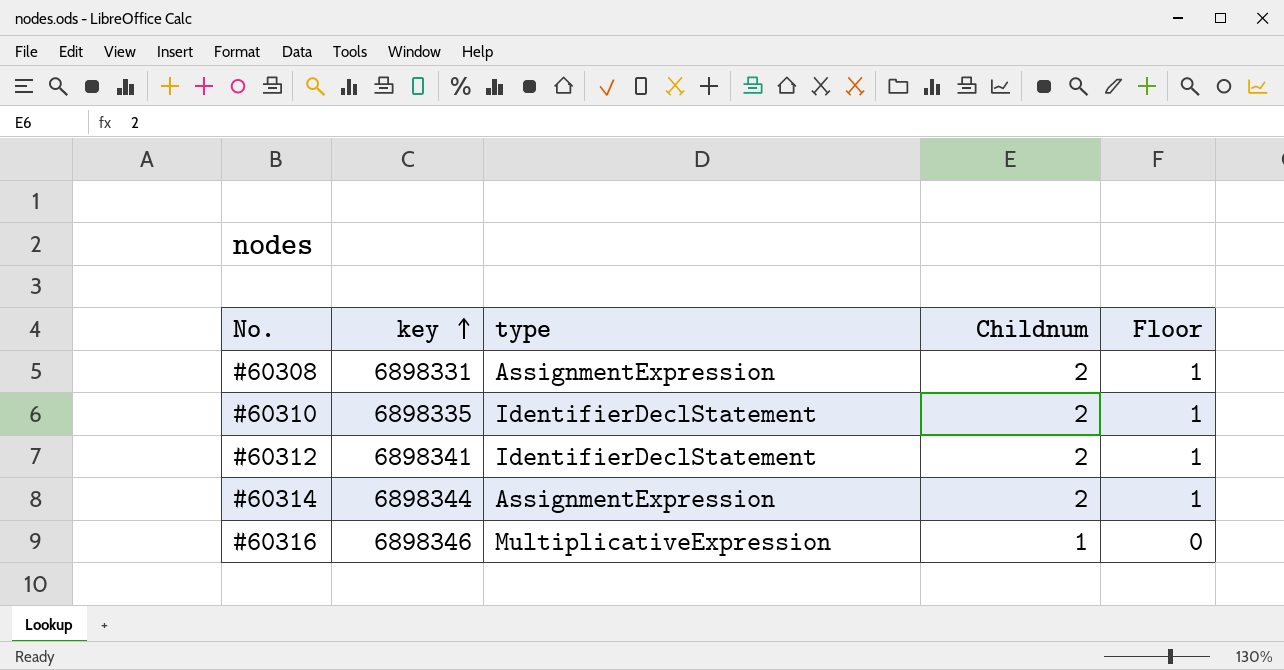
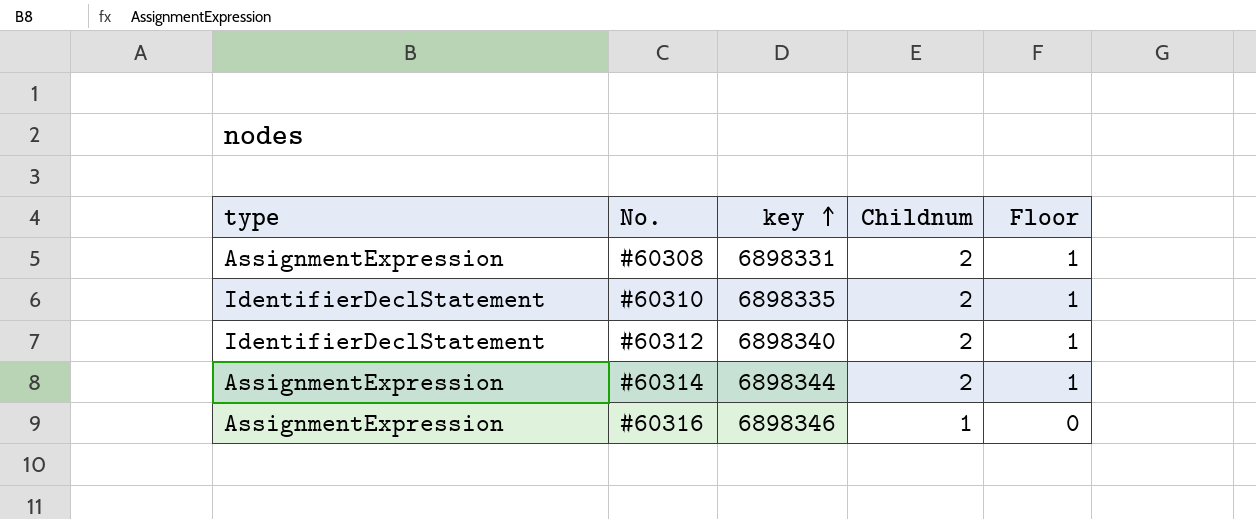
column type | position: 3 -> 1
#60312 | key: 6898341 -> 6898340
#60316 | type: MultiplicativeExpression -> AssignmentExpression

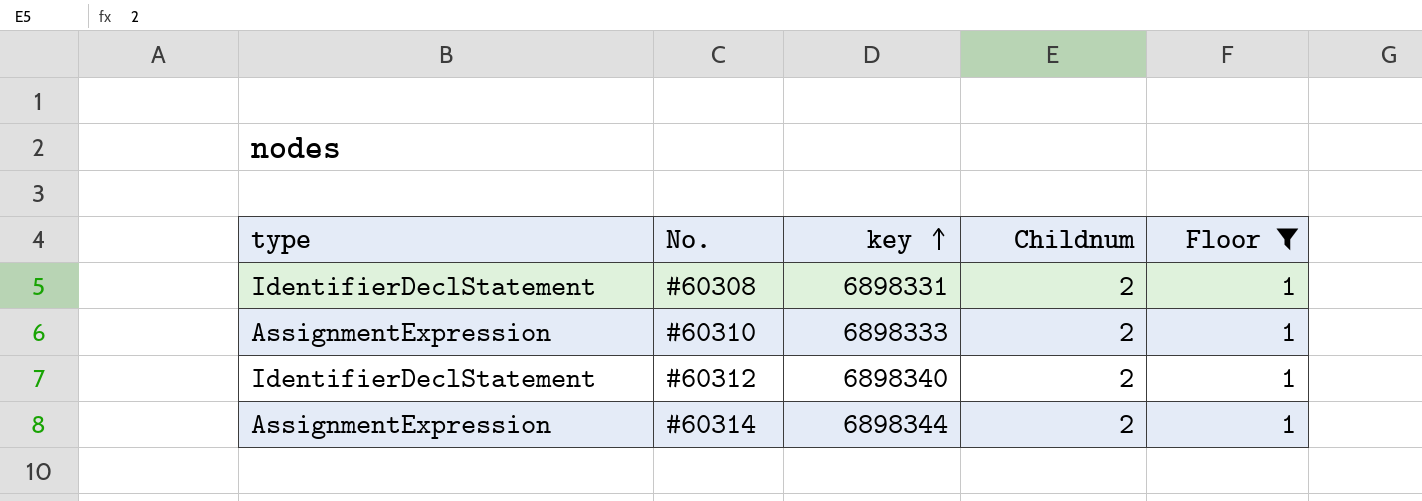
filter: none -> Floor = 1
#60308 | type: AssignmentExpression -> IdentifierDeclStatement
#60310 | type: IdentifierDeclStatement -> AssignmentExpression
#60310 | key: 6898335 -> 6898333

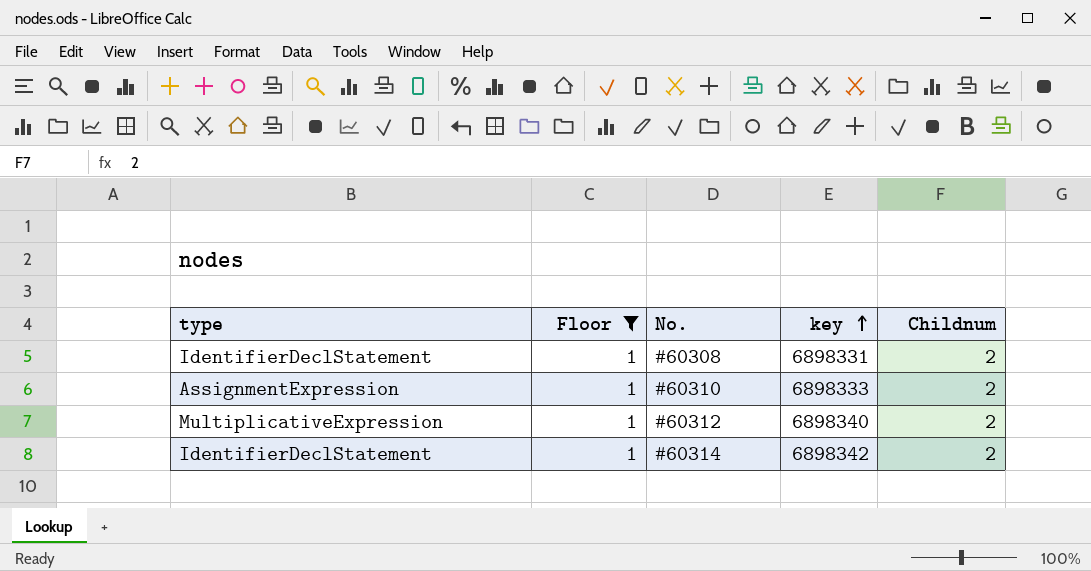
column Floor | position: 5 -> 2
#60312 | type: IdentifierDeclStatement -> MultiplicativeExpression
#60314 | type: AssignmentExpression -> IdentifierDeclStatement
#60314 | key: 6898344 -> 6898342

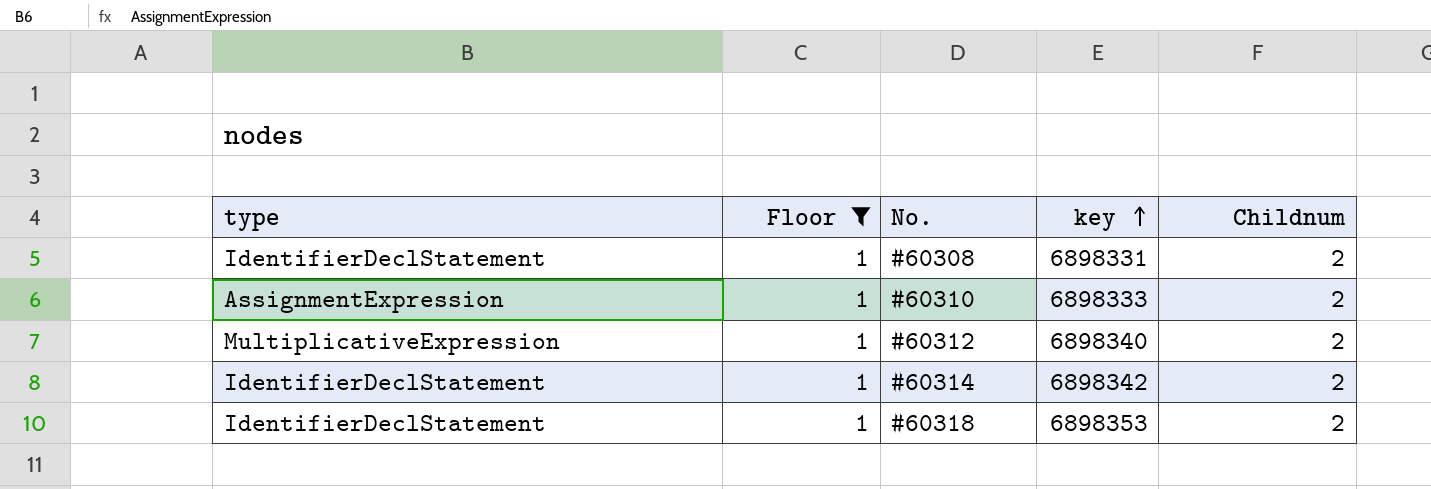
row #60318: none -> IdentifierDeclStatement | 1 | 6898353 | 2

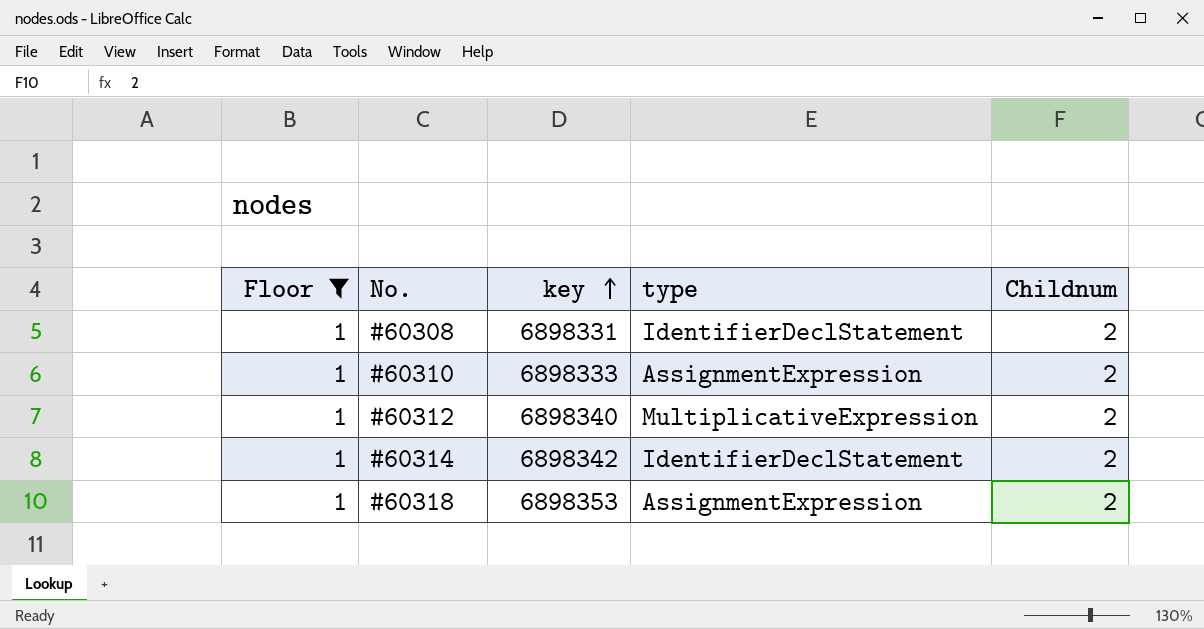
column type | position: 1 -> 4
#60318 | type: IdentifierDeclStatement -> AssignmentExpression

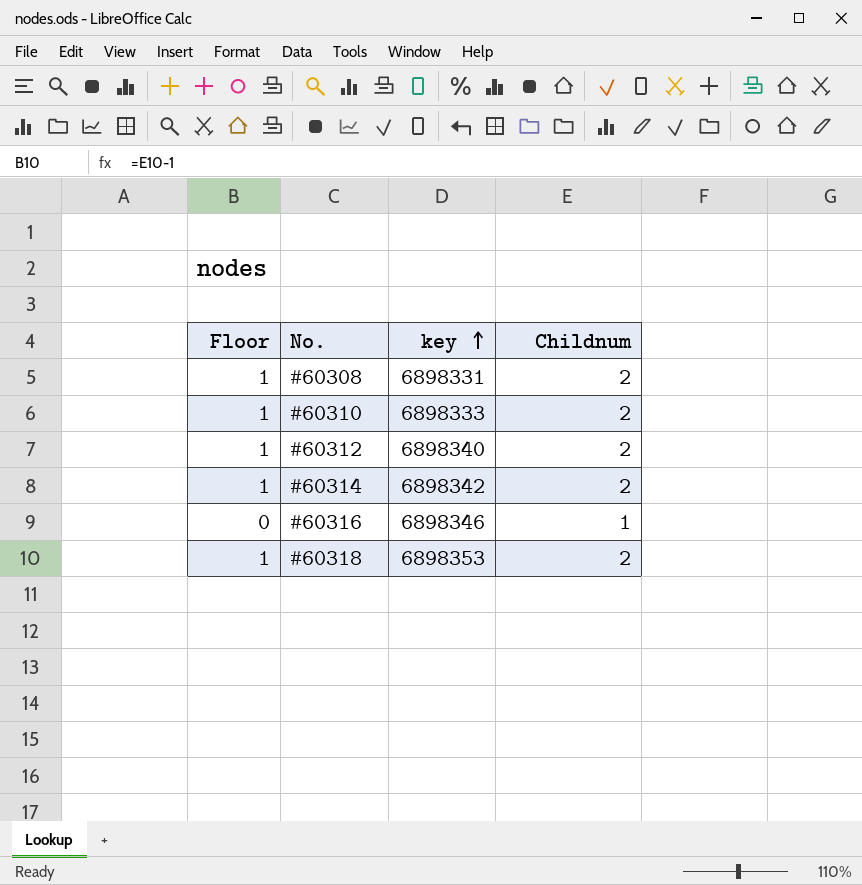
filter: Floor = 1 -> none
column type | position: 4 -> none

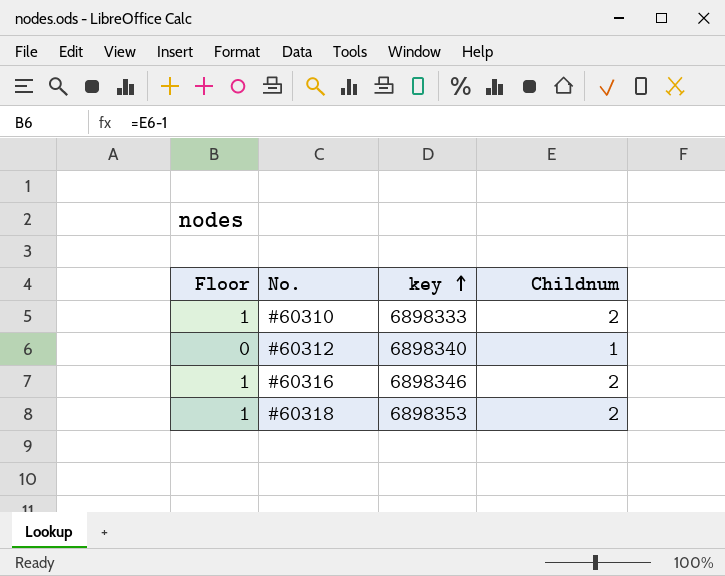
row #60308: 1 | 6898331 | 2 -> none
row #60314: 1 | 6898342 | 2 -> none
#60312 | Floor: 1 -> 0
#60312 | Childnum: 2 -> 1
#60316 | Floor: 0 -> 1
#60316 | Childnum: 1 -> 2

